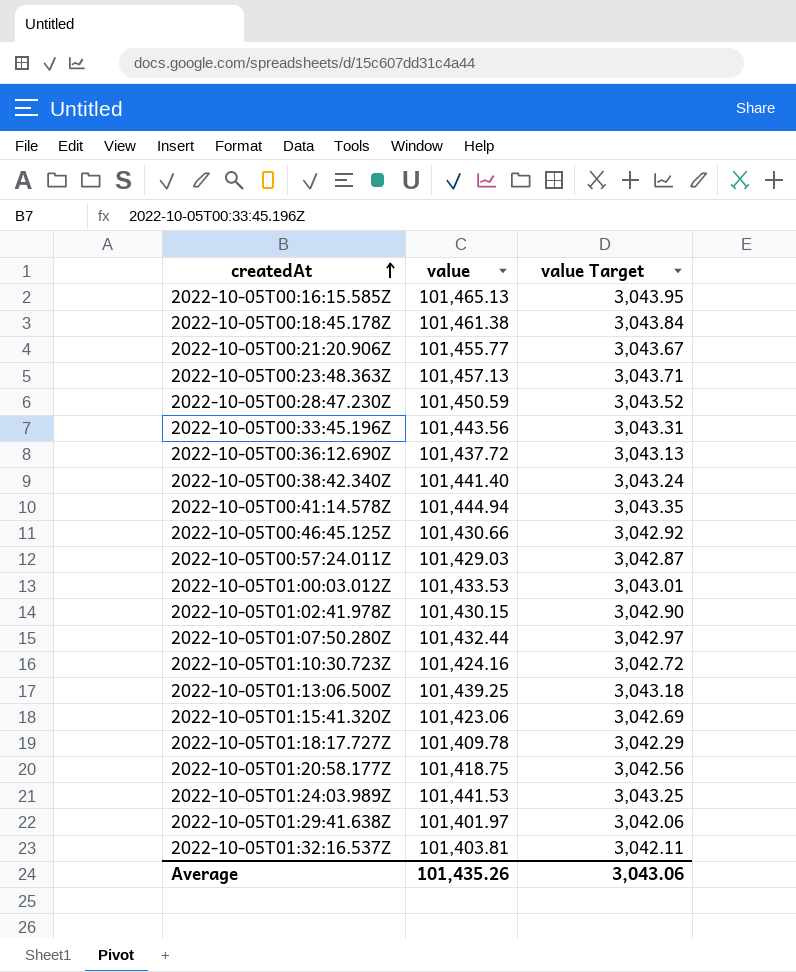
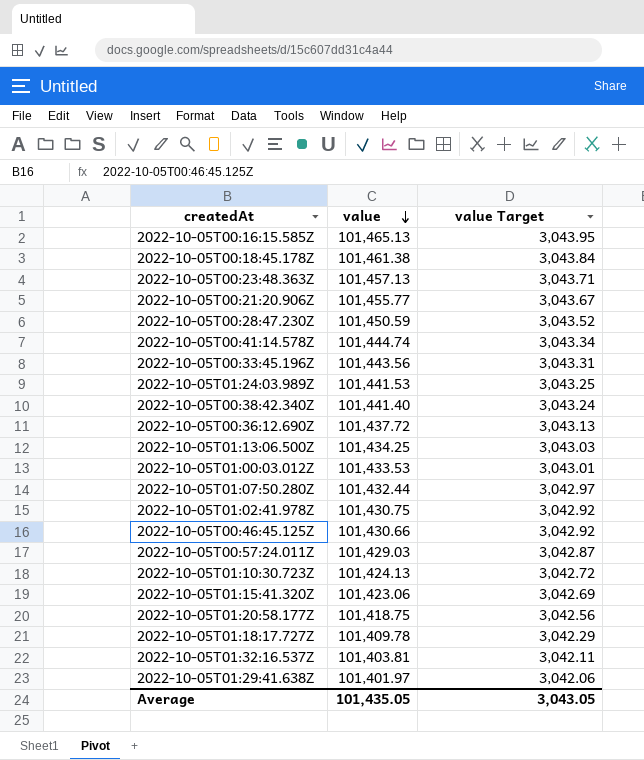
row order: createdAt ascending -> value descending
2022-10-05T00:41:14.578Z | value: 101,444.94 -> 101,444.74
2022-10-05T00:41:14.578Z | value Target: 3,043.35 -> 3,043.34
2022-10-05T01:13:06.500Z | value: 101,439.25 -> 101,434.25
2022-10-05T01:13:06.500Z | value Target: 3,043.18 -> 3,043.03
2022-10-05T01:02:41.978Z | value: 101,430.15 -> 101,430.75
2022-10-05T01:02:41.978Z | value Target: 3,042.90 -> 3,042.92
2022-10-05T01:10:30.723Z | value: 101,424.16 -> 101,424.13
Average | value: 101,435.26 -> 101,435.05
Average | value Target: 3,043.06 -> 3,043.05

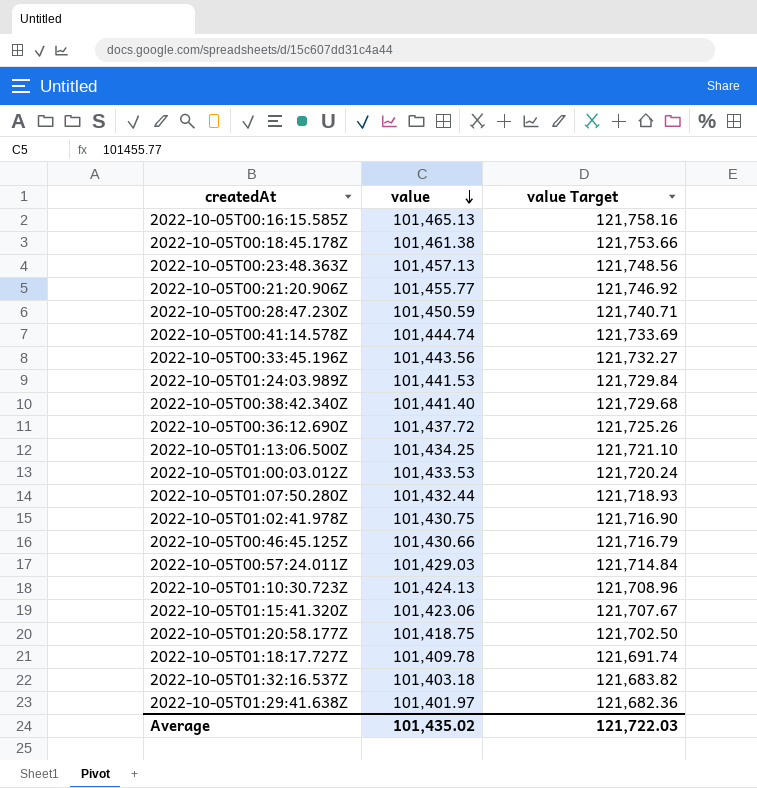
column value Target | formula: [value] * 0.03 -> [value] * 1.2
2022-10-05T01:32:16.537Z | value: 101,403.81 -> 101,403.18
Average | value: 101,435.05 -> 101,435.02
Average | value Target: 3,043.05 -> 121,722.03

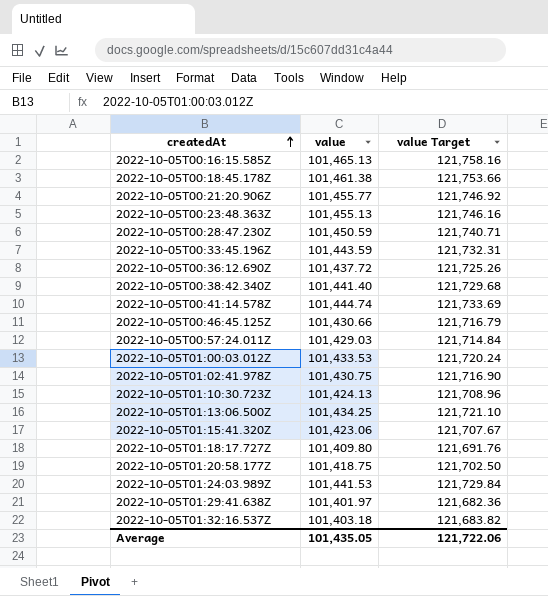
row order: value descending -> createdAt ascending
row 2022-10-05T01:07:50.280Z: 101,432.44 | 121,718.93 -> none
2022-10-05T00:23:48.363Z | value: 101,457.13 -> 101,455.13
2022-10-05T00:23:48.363Z | value Target: 121,748.56 -> 121,746.16
2022-10-05T00:33:45.196Z | value: 101,443.56 -> 101,443.59
2022-10-05T00:33:45.196Z | value Target: 121,732.27 -> 121,732.31
2022-10-05T01:18:17.727Z | value: 101,409.78 -> 101,409.80
2022-10-05T01:18:17.727Z | value Target: 121,691.74 -> 121,691.76
Average | value: 101,435.02 -> 101,435.05
Average | value Target: 121,722.03 -> 121,722.06

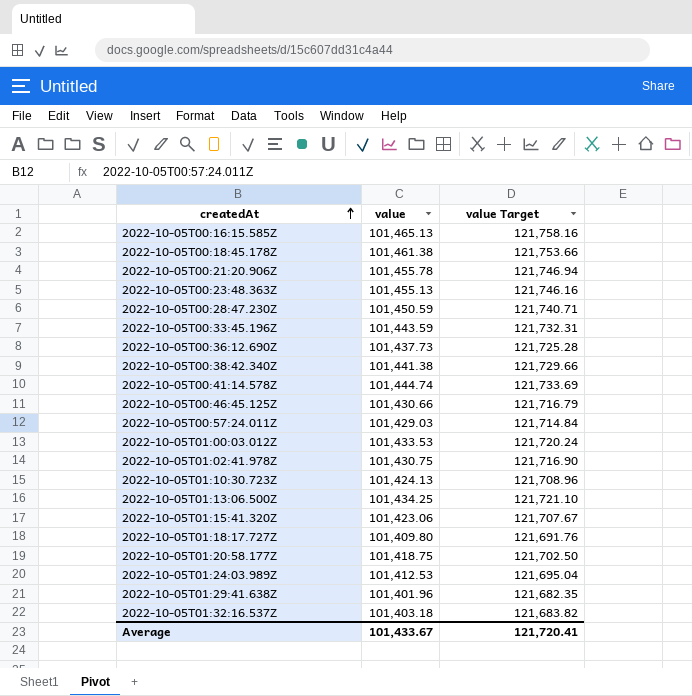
2022-10-05T00:21:20.906Z | value: 101,455.77 -> 101,455.78
2022-10-05T00:21:20.906Z | value Target: 121,746.92 -> 121,746.94
2022-10-05T00:36:12.690Z | value: 101,437.72 -> 101,437.73
2022-10-05T00:36:12.690Z | value Target: 121,725.26 -> 121,725.28
2022-10-05T00:38:42.340Z | value: 101,441.40 -> 101,441.38
2022-10-05T00:38:42.340Z | value Target: 121,729.68 -> 121,729.66
2022-10-05T01:24:03.989Z | value: 101,441.53 -> 101,412.53
2022-10-05T01:24:03.989Z | value Target: 121,729.84 -> 121,695.04
2022-10-05T01:29:41.638Z | value: 101,401.97 -> 101,401.96
2022-10-05T01:29:41.638Z | value Target: 121,682.36 -> 121,682.35
Average | value: 101,435.05 -> 101,433.67
Average | value Target: 121,722.06 -> 121,720.41

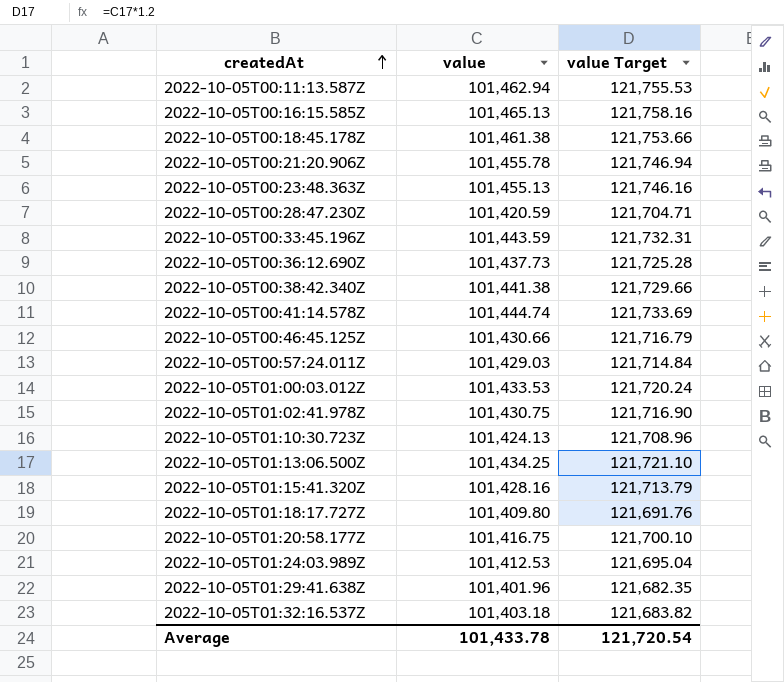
row 2022-10-05T00:11:13.587Z: none -> 101,462.94 | 121,755.53
2022-10-05T00:28:47.230Z | value: 101,450.59 -> 101,420.59
2022-10-05T00:28:47.230Z | value Target: 121,740.71 -> 121,704.71
2022-10-05T01:15:41.320Z | value: 101,423.06 -> 101,428.16
2022-10-05T01:15:41.320Z | value Target: 121,707.67 -> 121,713.79
2022-10-05T01:20:58.177Z | value: 101,418.75 -> 101,416.75
2022-10-05T01:20:58.177Z | value Target: 121,702.50 -> 121,700.10
Average | value: 101,433.67 -> 101,433.78
Average | value Target: 121,720.41 -> 121,720.54

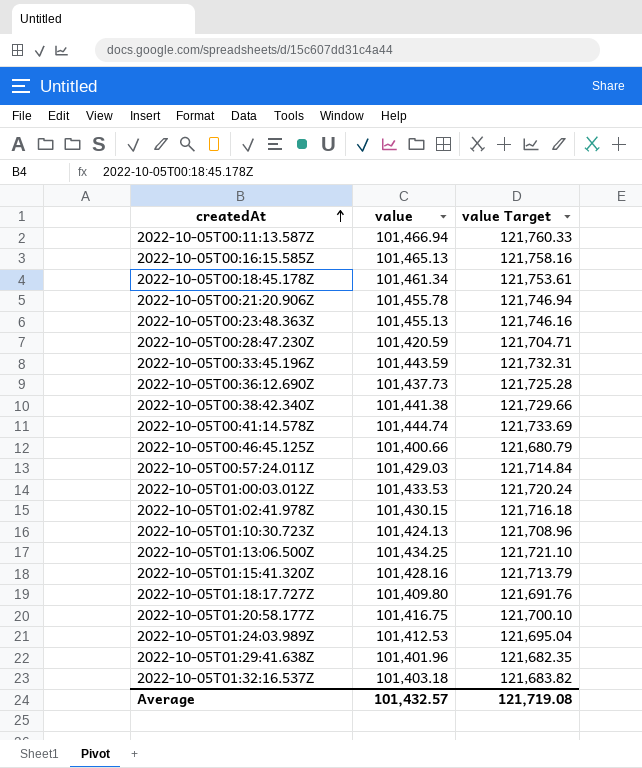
2022-10-05T00:11:13.587Z | value: 101,462.94 -> 101,466.94
2022-10-05T00:11:13.587Z | value Target: 121,755.53 -> 121,760.33
2022-10-05T00:18:45.178Z | value: 101,461.38 -> 101,461.34
2022-10-05T00:18:45.178Z | value Target: 121,753.66 -> 121,753.61
2022-10-05T00:46:45.125Z | value: 101,430.66 -> 101,400.66
2022-10-05T00:46:45.125Z | value Target: 121,716.79 -> 121,680.79
2022-10-05T01:02:41.978Z | value: 101,430.75 -> 101,430.15
2022-10-05T01:02:41.978Z | value Target: 121,716.90 -> 121,716.18
Average | value: 101,433.78 -> 101,432.57
Average | value Target: 121,720.54 -> 121,719.08

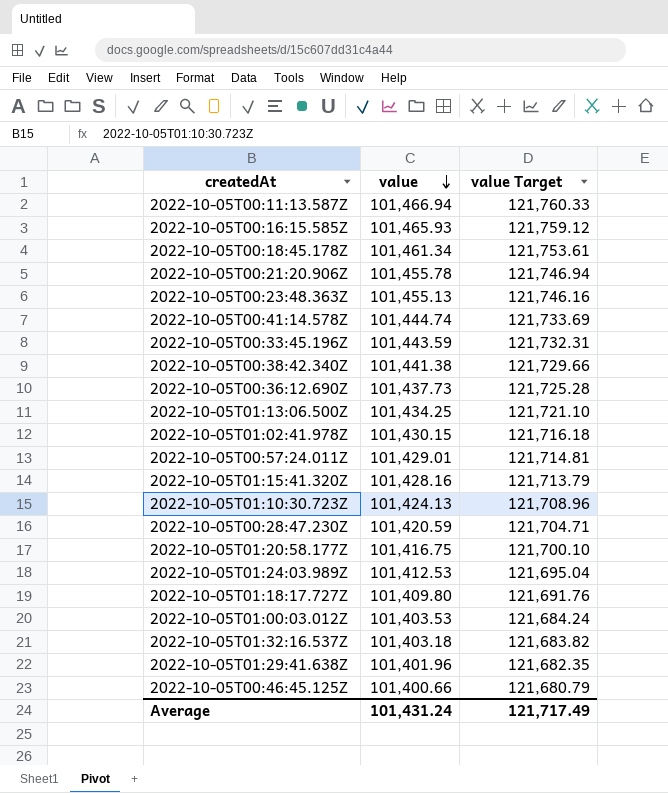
row order: createdAt ascending -> value descending
2022-10-05T00:16:15.585Z | value: 101,465.13 -> 101,465.93
2022-10-05T00:16:15.585Z | value Target: 121,758.16 -> 121,759.12
2022-10-05T00:57:24.011Z | value: 101,429.03 -> 101,429.01
2022-10-05T00:57:24.011Z | value Target: 121,714.84 -> 121,714.81
2022-10-05T01:00:03.012Z | value: 101,433.53 -> 101,403.53
2022-10-05T01:00:03.012Z | value Target: 121,720.24 -> 121,684.24
Average | value: 101,432.57 -> 101,431.24
Average | value Target: 121,719.08 -> 121,717.49

